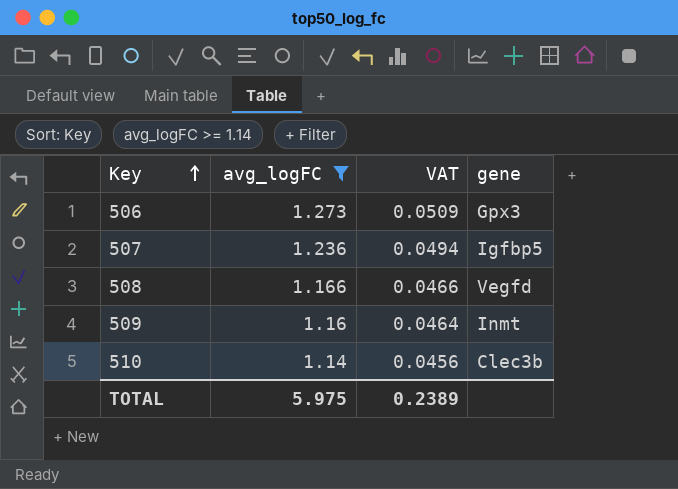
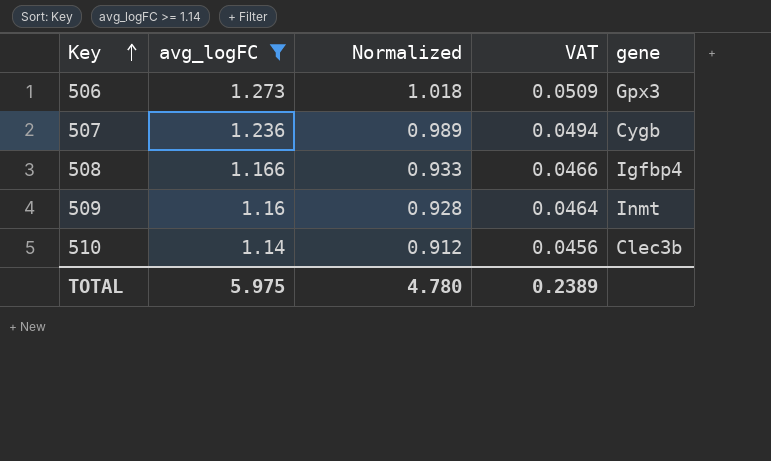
column Normalized | formula: none -> [avg_logFC] * 0.8
507 | gene: Igfbp5 -> Cygb
508 | gene: Vegfd -> Igfbp4

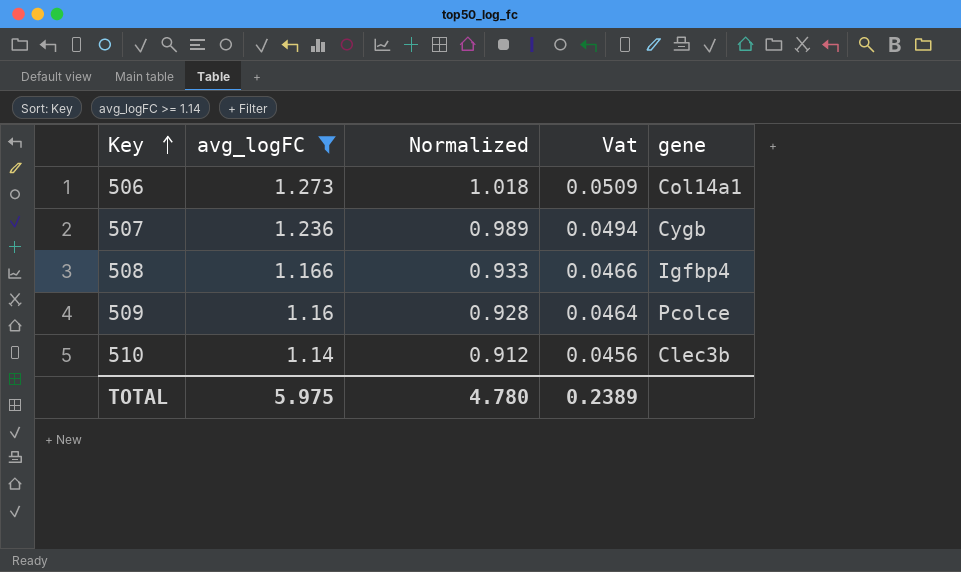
column name: VAT -> Vat
506 | gene: Gpx3 -> Col14a1
509 | gene: Inmt -> Pcolce

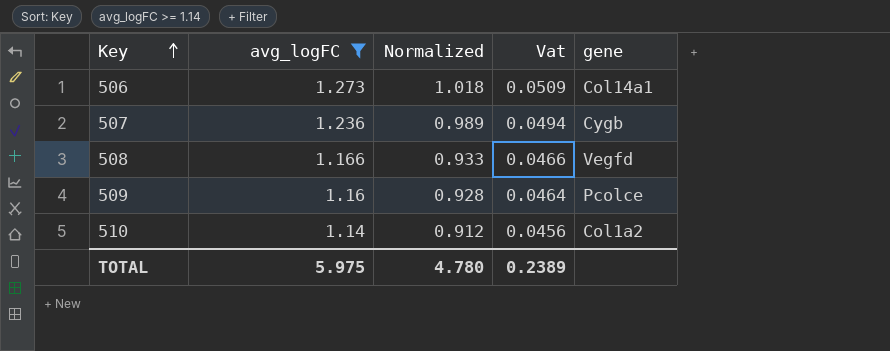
508 | gene: Igfbp4 -> Vegfd
510 | gene: Clec3b -> Col1a2

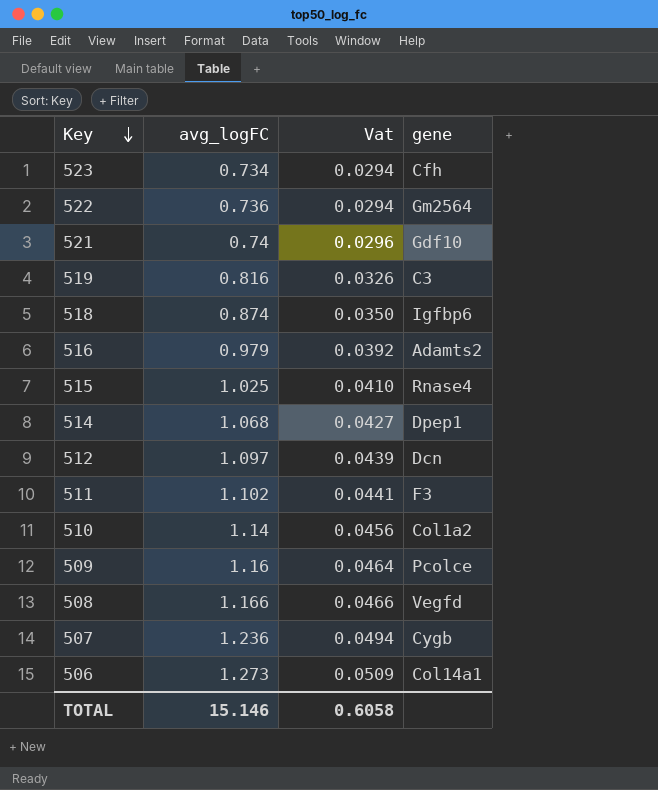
filter: avg_logFC >= 1.14 -> none
row order: Key ascending -> Key descending
column Normalized | formula: [avg_logFC] * 0.8 -> none
TOTAL | avg_logFC: 5.975 -> 15.146
TOTAL | Vat: 0.2389 -> 0.6058

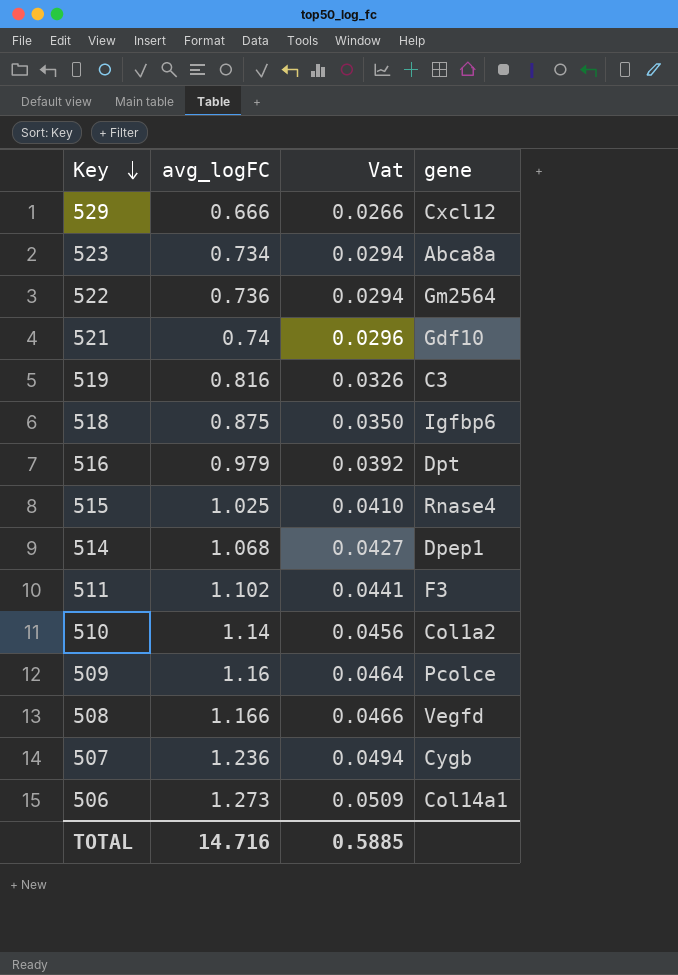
row 512: 1.097 | 0.0439 | Dcn -> none
row 529: none -> 0.666 | 0.0266 | Cxcl12
523 | gene: Cfh -> Abca8a
518 | avg_logFC: 0.874 -> 0.875
516 | gene: Adamts2 -> Dpt
TOTAL | avg_logFC: 15.146 -> 14.716
TOTAL | Vat: 0.6058 -> 0.5885

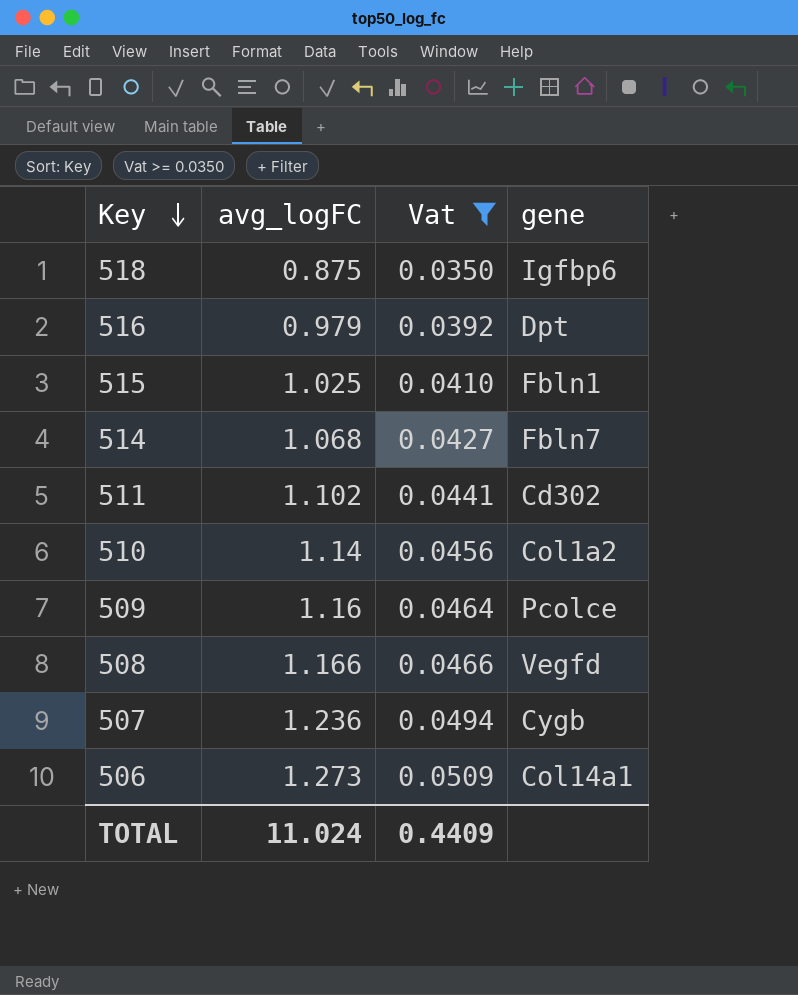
filter: none -> Vat >= 0.0350
515 | gene: Rnase4 -> Fbln1
514 | gene: Dpep1 -> Fbln7
511 | gene: F3 -> Cd302
TOTAL | avg_logFC: 14.716 -> 11.024
TOTAL | Vat: 0.5885 -> 0.4409

